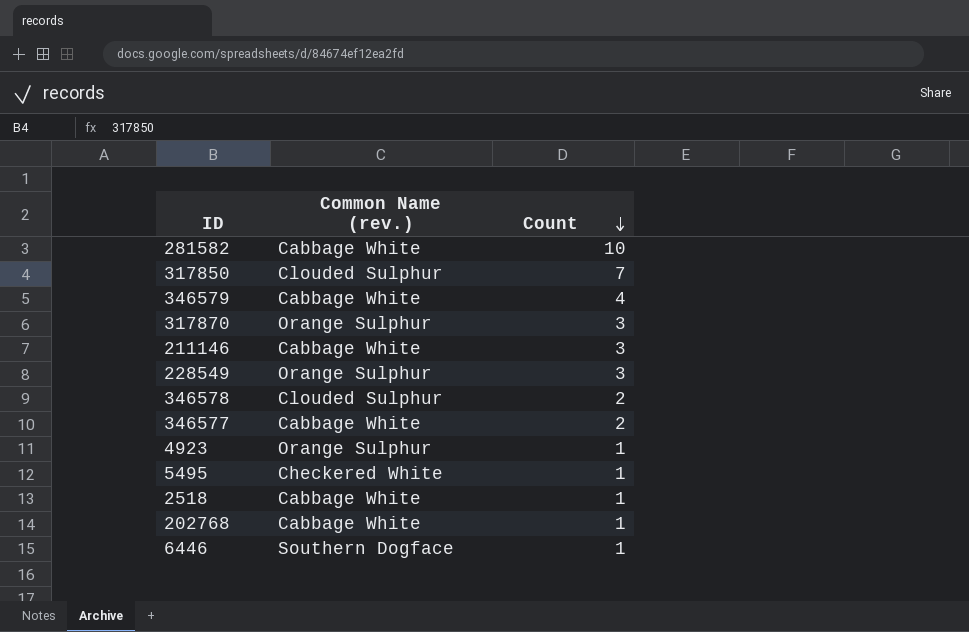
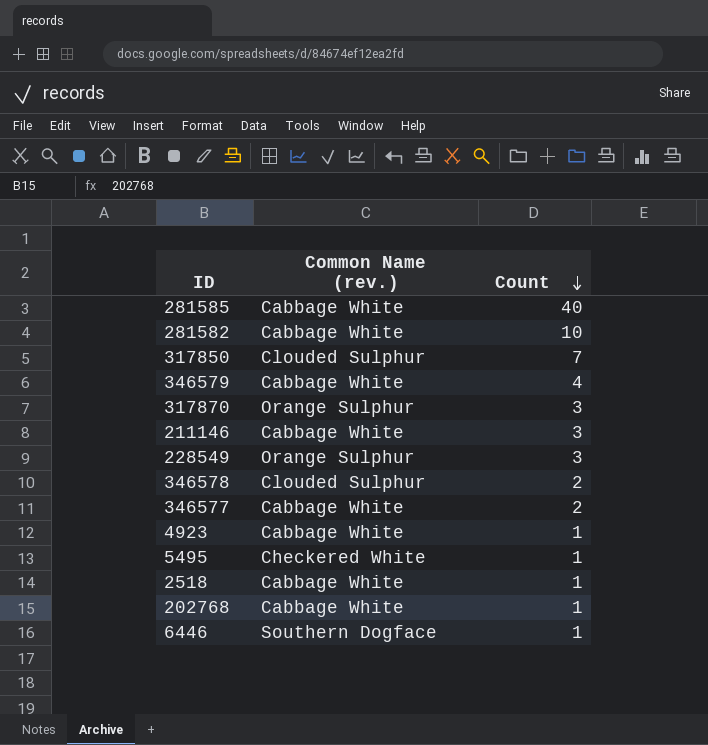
row 281585: none -> Cabbage White | 40
4923 | Common Name (rev.): Orange Sulphur -> Cabbage White

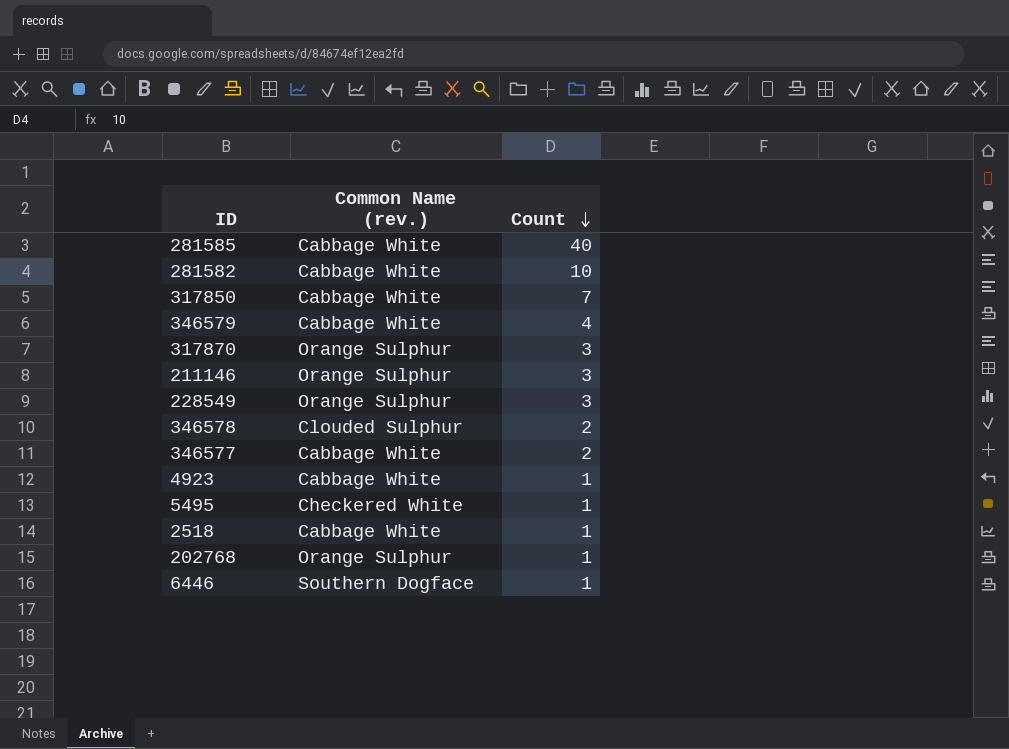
317850 | Common Name (rev.): Clouded Sulphur -> Cabbage White
211146 | Common Name (rev.): Cabbage White -> Orange Sulphur
202768 | Common Name (rev.): Cabbage White -> Orange Sulphur

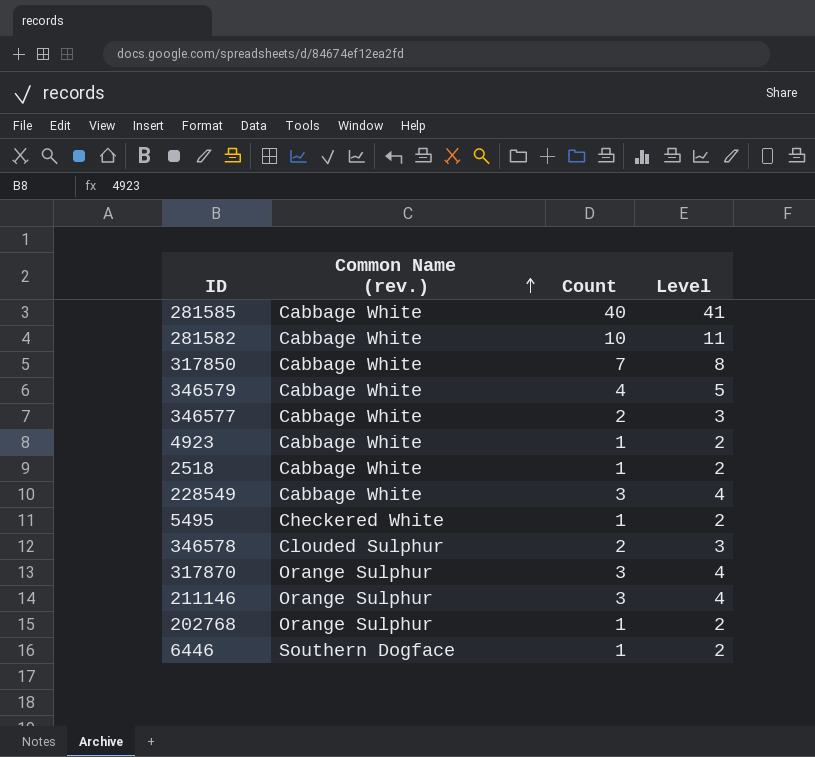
row order: Count descending -> Common Name (rev.) ascending
column Level | formula: none -> [Count] + 1
228549 | Common Name (rev.): Orange Sulphur -> Cabbage White

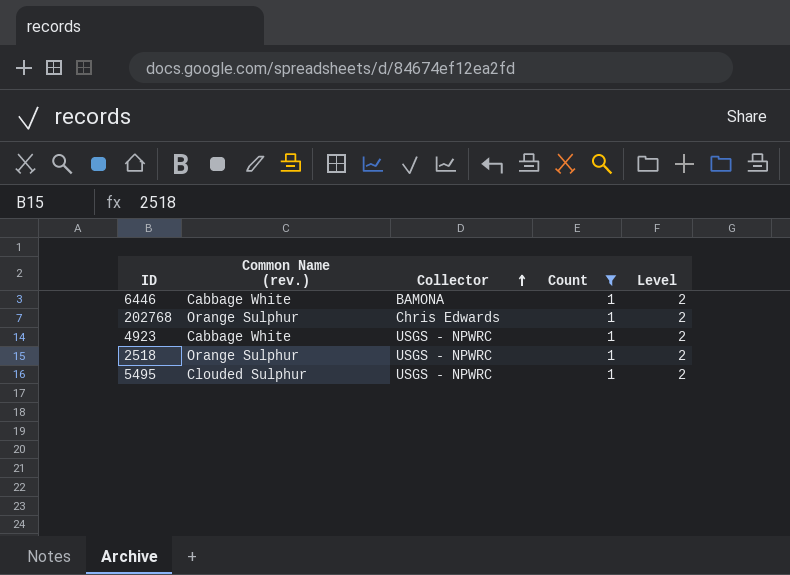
filter: none -> Count = 1
row order: Common Name (rev.) ascending -> Collector ascending
column Collector | position: none -> 3
6446 | Common Name (rev.): Southern Dogface -> Cabbage White
2518 | Common Name (rev.): Cabbage White -> Orange Sulphur
5495 | Common Name (rev.): Checkered White -> Clouded Sulphur

